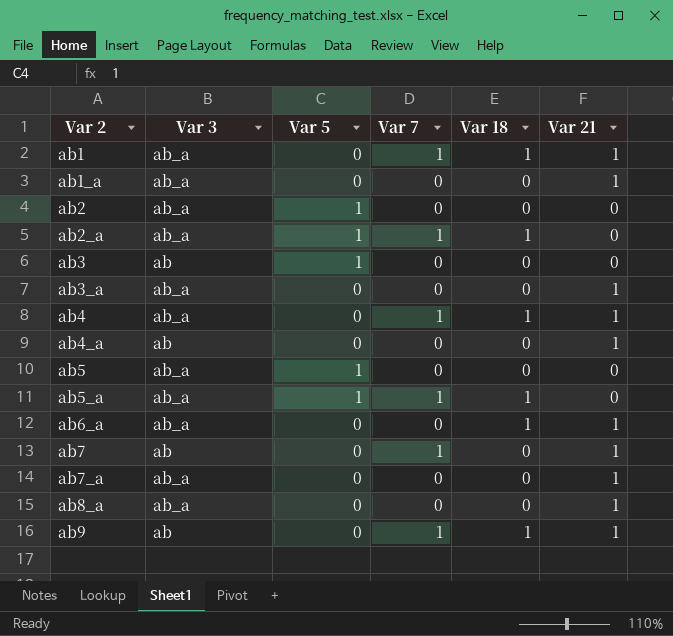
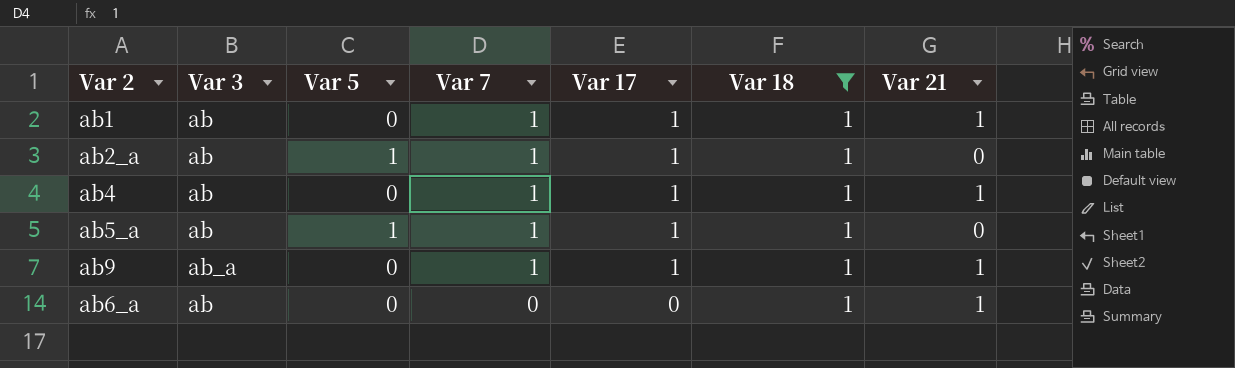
filter: none -> Var 18 = 1
row order: Var 2 ascending -> Var 7 descending
column Var 17 | position: none -> 5
ab1 | Var 3: ab_a -> ab
ab2_a | Var 3: ab_a -> ab
ab4 | Var 3: ab_a -> ab
ab5_a | Var 3: ab_a -> ab
ab9 | Var 3: ab -> ab_a
ab6_a | Var 3: ab_a -> ab

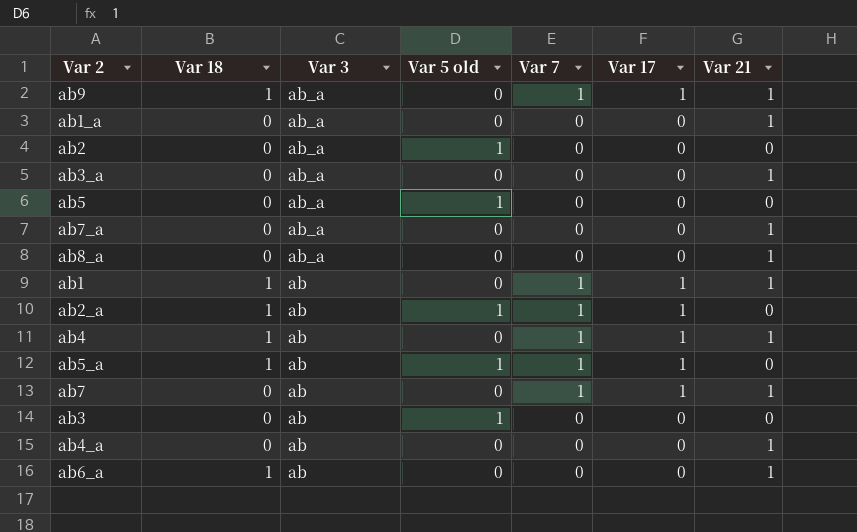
filter: Var 18 = 1 -> none
row order: Var 7 descending -> Var 3 descending
column Var 18 | position: 6 -> 2
column name: Var 5 -> Var 5 old

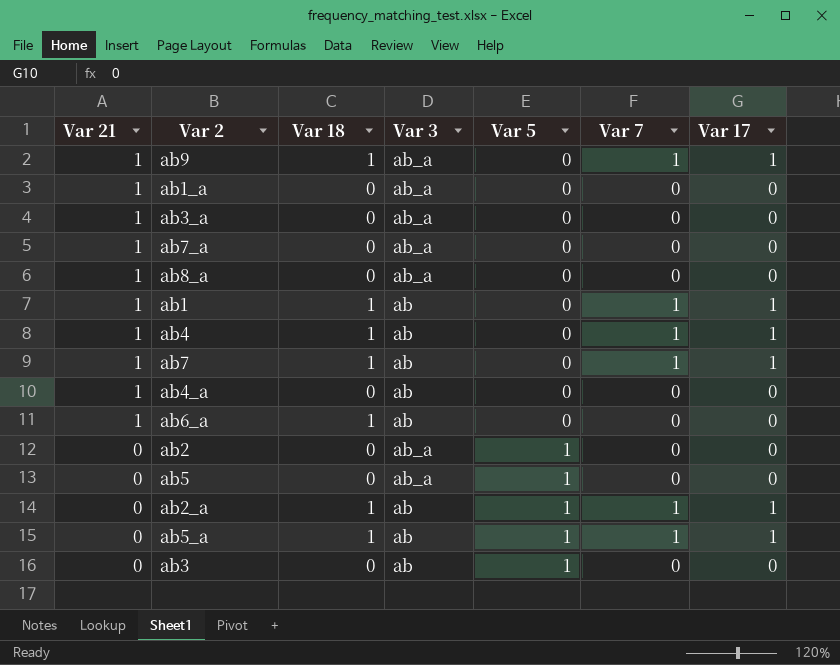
row order: Var 3 descending -> Var 21 descending
column Var 21 | position: 7 -> 1
column name: Var 5 old -> Var 5
ab7 | Var 18: 0 -> 1

